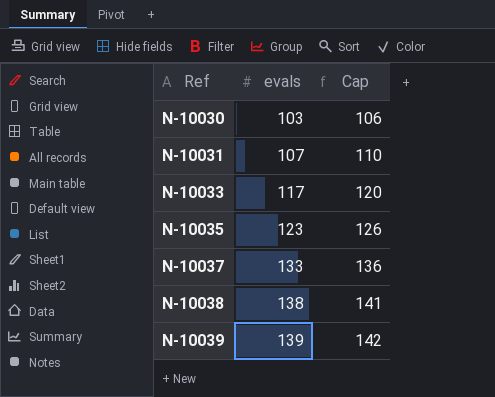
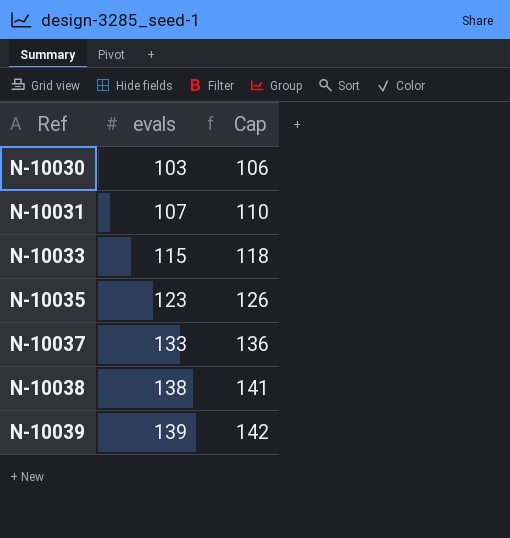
N-10033 | evals: 117 -> 115
N-10033 | Cap: 120 -> 118

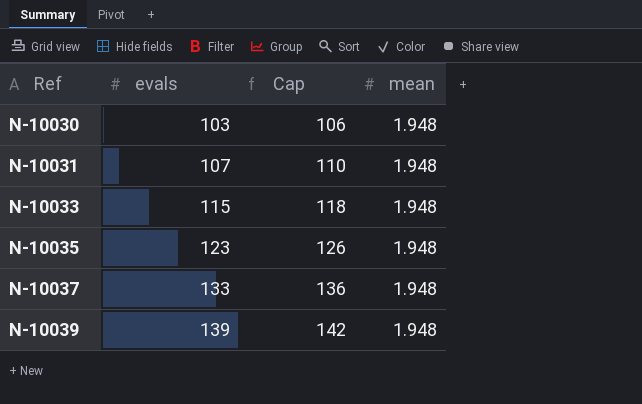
column mean | position: none -> 4
row N-10038: 138 | 141 -> none

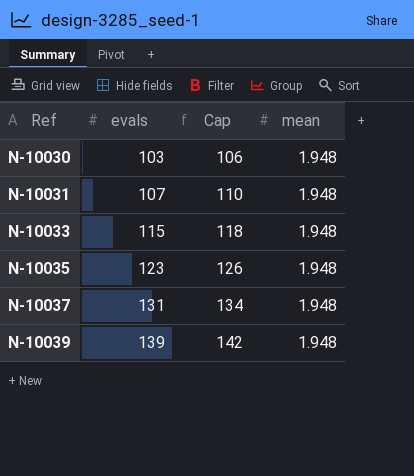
N-10037 | evals: 133 -> 131
N-10037 | Cap: 136 -> 134

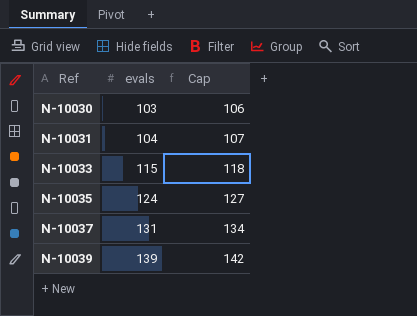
column mean | position: 4 -> none
N-10031 | evals: 107 -> 104
N-10031 | Cap: 110 -> 107
N-10035 | evals: 123 -> 124
N-10035 | Cap: 126 -> 127

